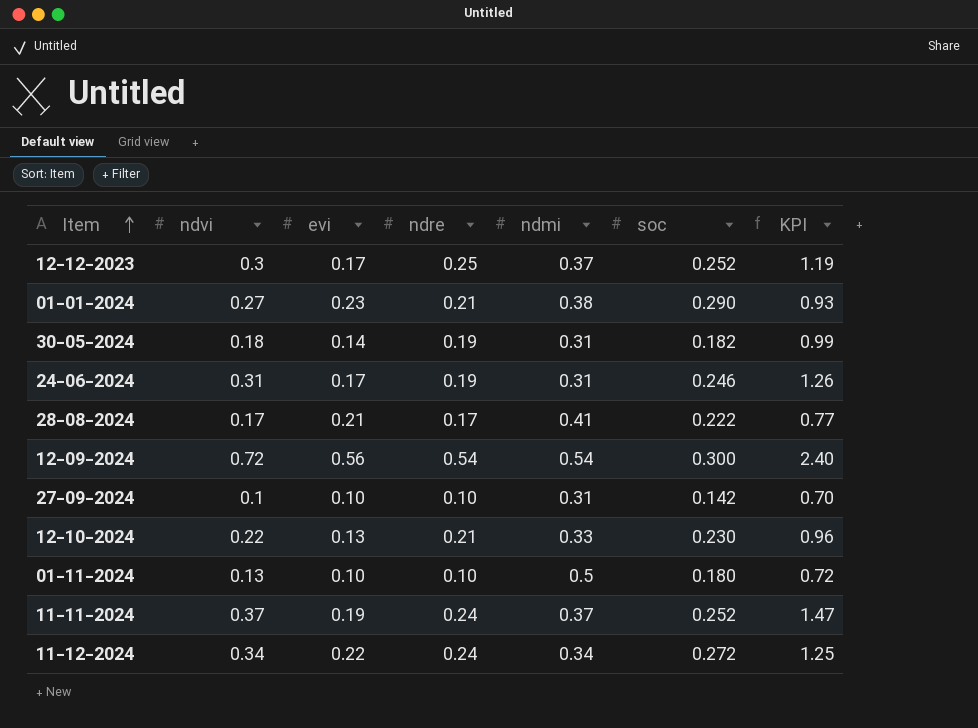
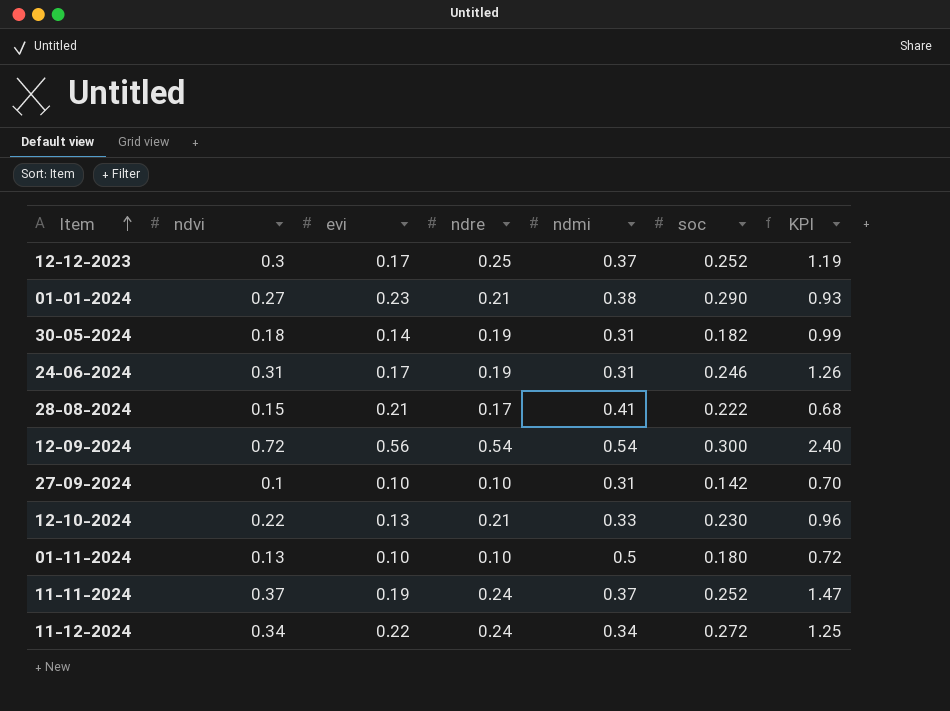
28-08-2024 | ndvi: 0.17 -> 0.15
28-08-2024 | KPI: 0.77 -> 0.68

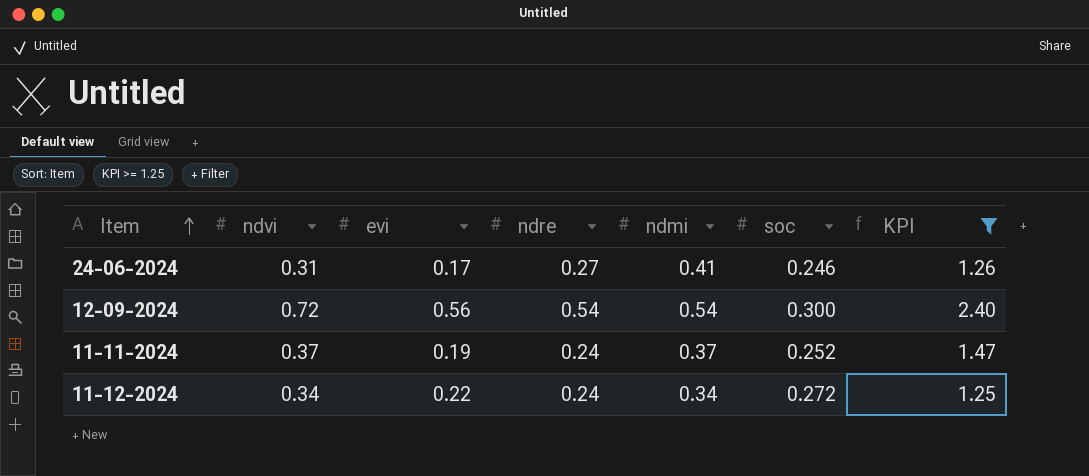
filter: none -> KPI >= 1.25
24-06-2024 | ndre: 0.19 -> 0.27
24-06-2024 | ndmi: 0.31 -> 0.41

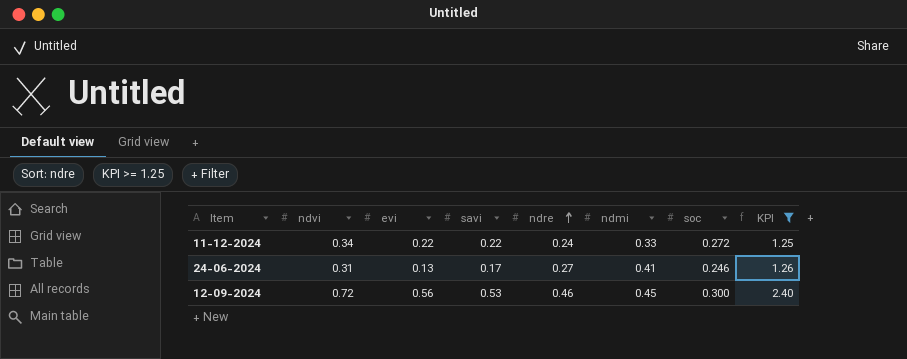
row order: Item ascending -> ndre ascending
column savi | position: none -> 4
row 11-11-2024: 0.37 | 0.19 | 0.24 | 0.37 | 0.252 | 1.47 -> none
11-12-2024 | ndmi: 0.34 -> 0.33
24-06-2024 | evi: 0.17 -> 0.13
12-09-2024 | ndre: 0.54 -> 0.46
12-09-2024 | ndmi: 0.54 -> 0.45

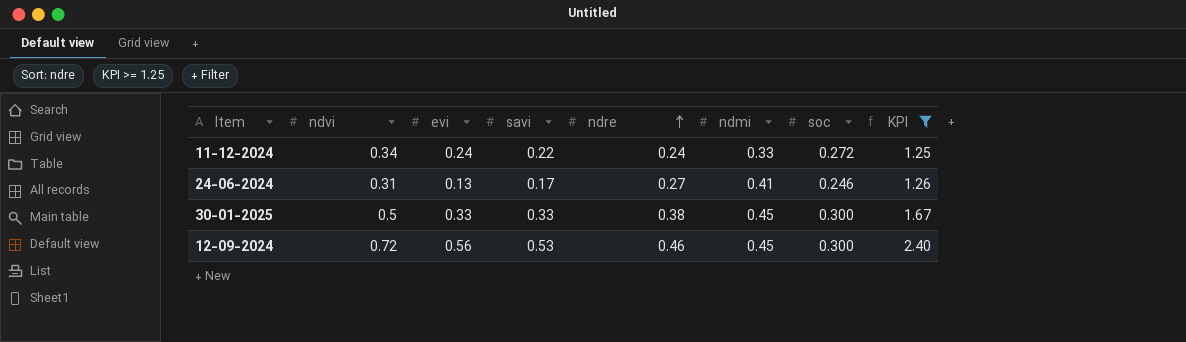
11-12-2024 | evi: 0.22 -> 0.24
row 30-01-2025: none -> 0.5 | 0.33 | 0.33 | 0.38 | 0.45 | 0.300 | 1.67

